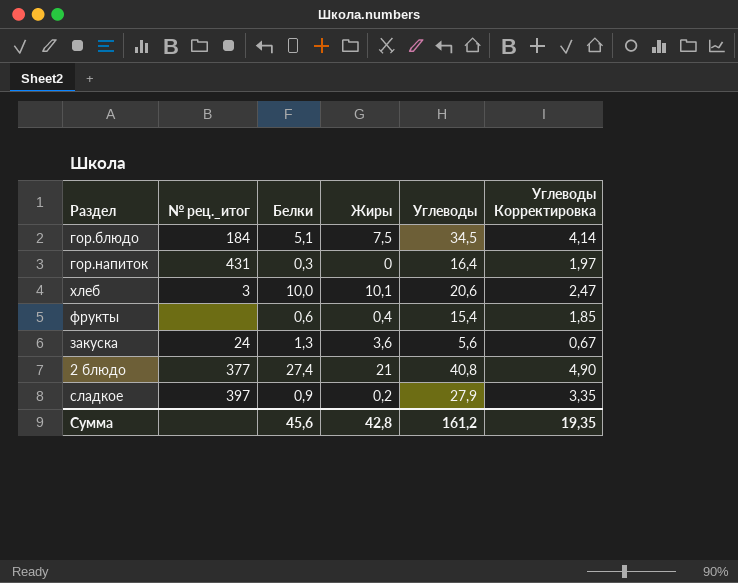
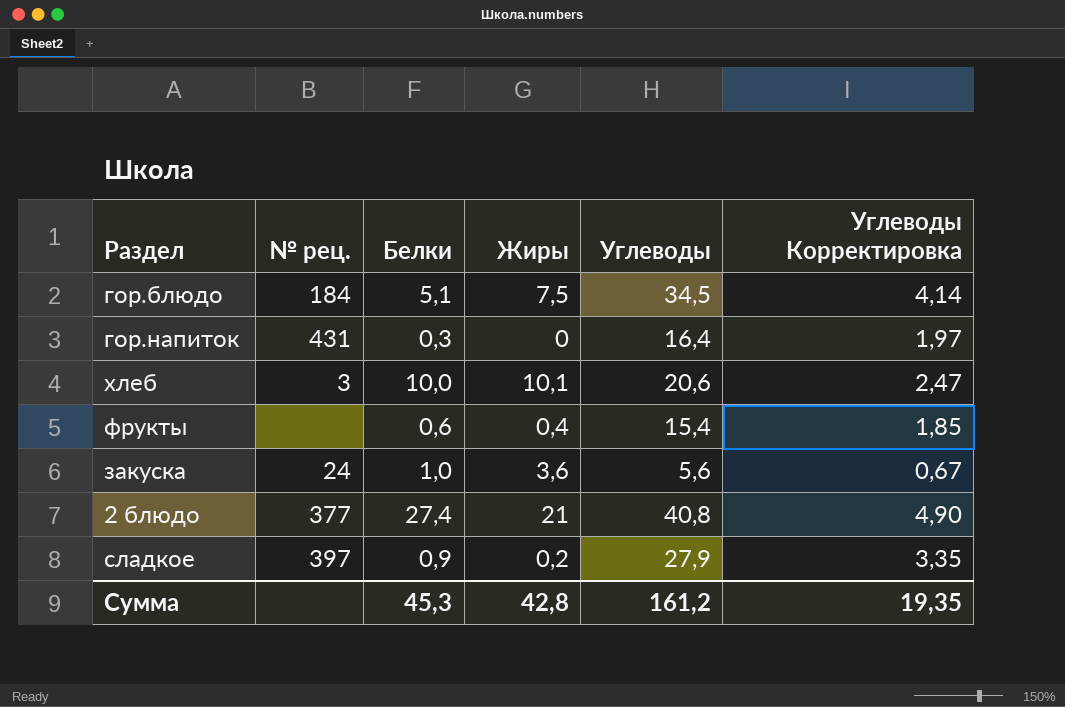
column name: № рец._итог -> № рец.
закуска | Белки: 1,3 -> 1,0
Сумма | Белки: 45,6 -> 45,3

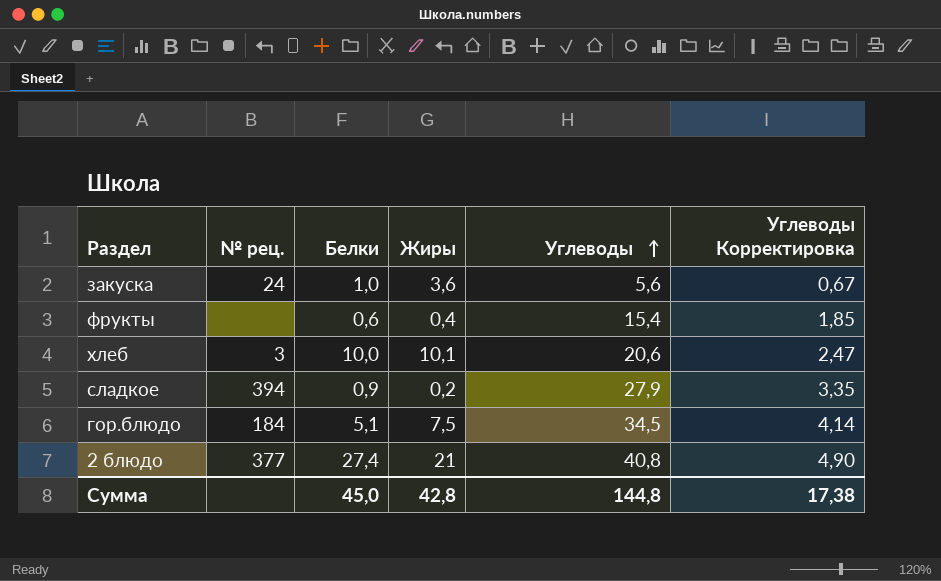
row order: none -> Углеводы ascending
row гор.напиток: 431 | 0,3 | 0 | 16,4 | 1,97 -> none
сладкое | № рец.: 397 -> 394
Сумма | Белки: 45,3 -> 45,0
Сумма | Углеводы: 161,2 -> 144,8
Сумма | Углеводы Корректировка: 19,35 -> 17,38

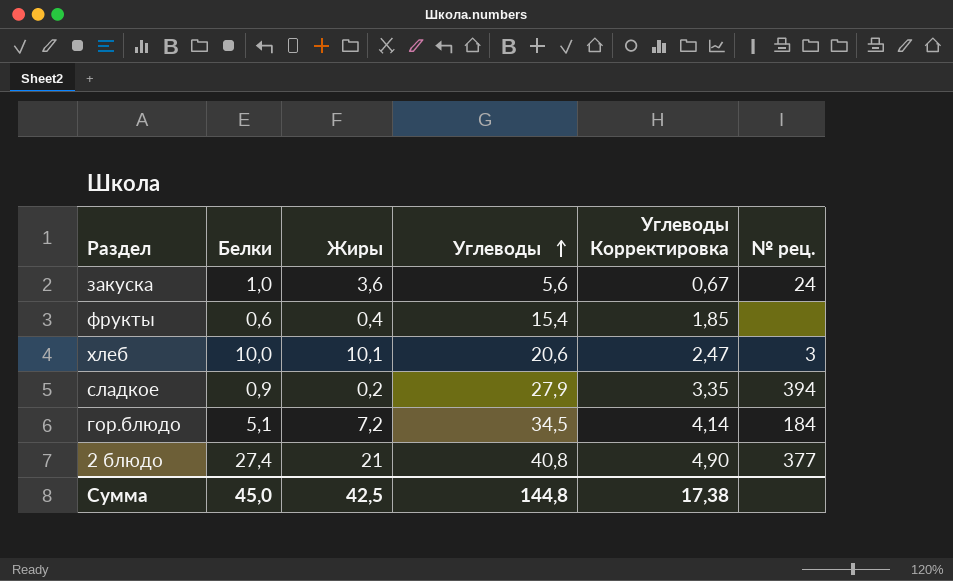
column № рец. | position: 2 -> 6
гор.блюдо | Жиры: 7,5 -> 7,2
Сумма | Жиры: 42,8 -> 42,5

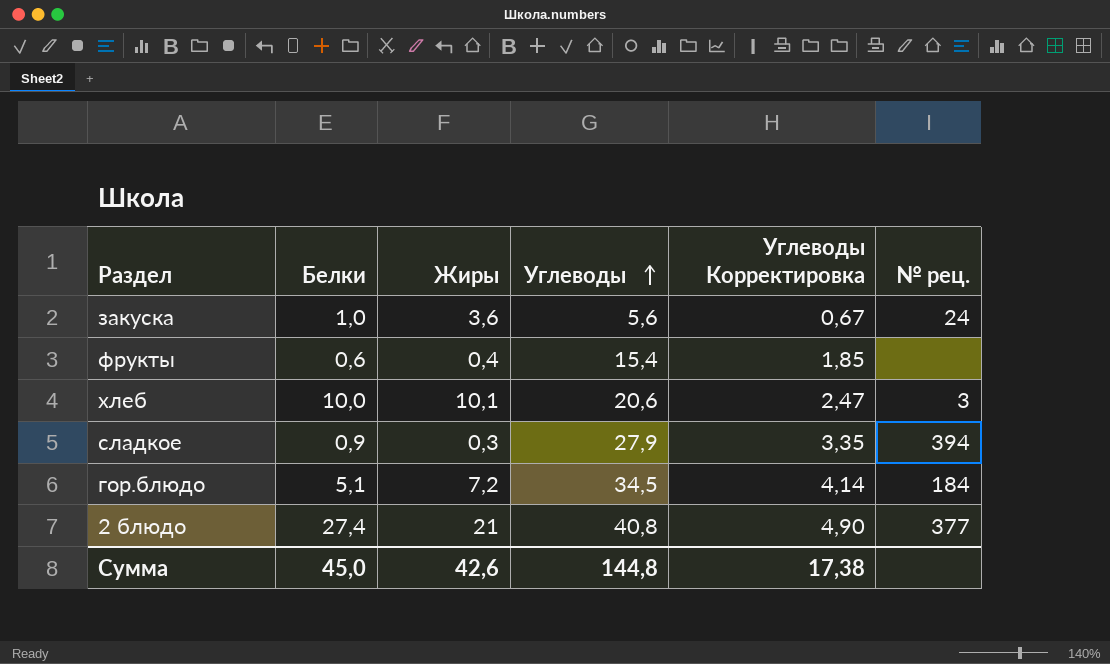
сладкое | Жиры: 0,2 -> 0,3
Сумма | Жиры: 42,5 -> 42,6

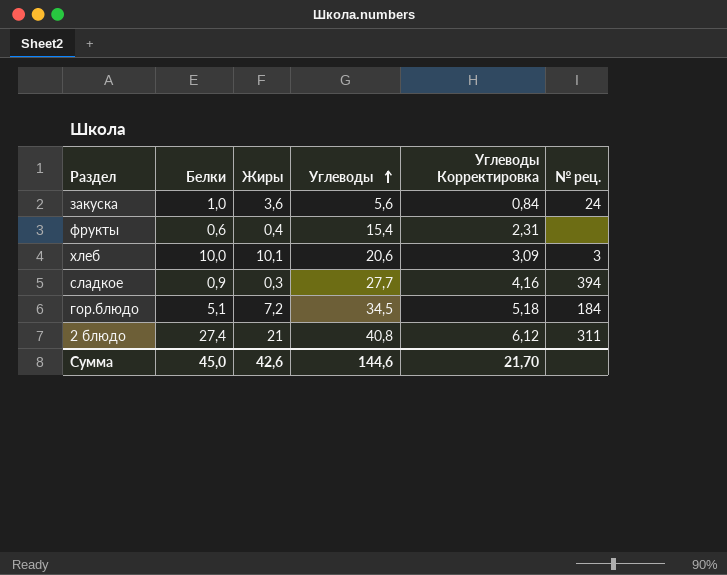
column Углеводы Корректировка | formula: [Углеводы] * 0,12 -> [Углеводы] * 0,15
сладкое | Углеводы: 27,9 -> 27,7
2 блюдо | № рец.: 377 -> 311
Сумма | Углеводы: 144,8 -> 144,6
Сумма | Углеводы Корректировка: 17,38 -> 21,70

